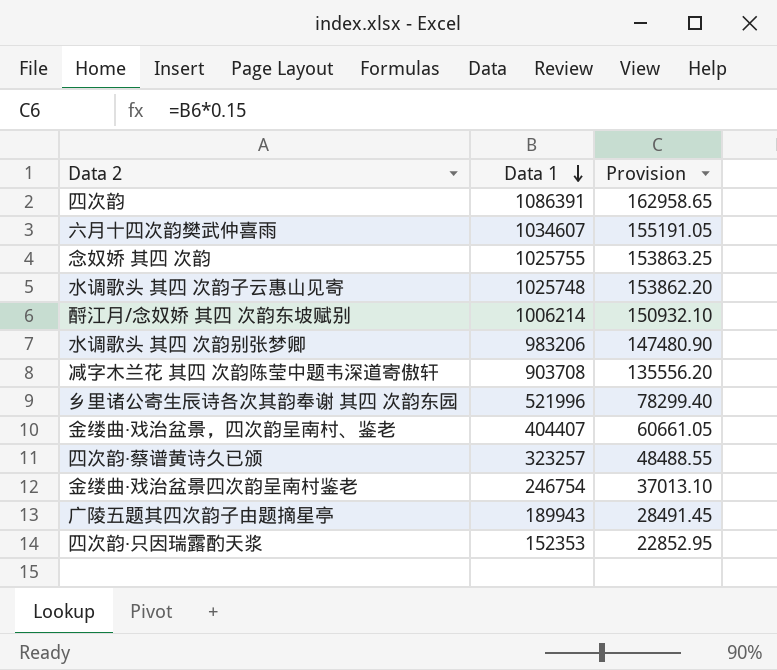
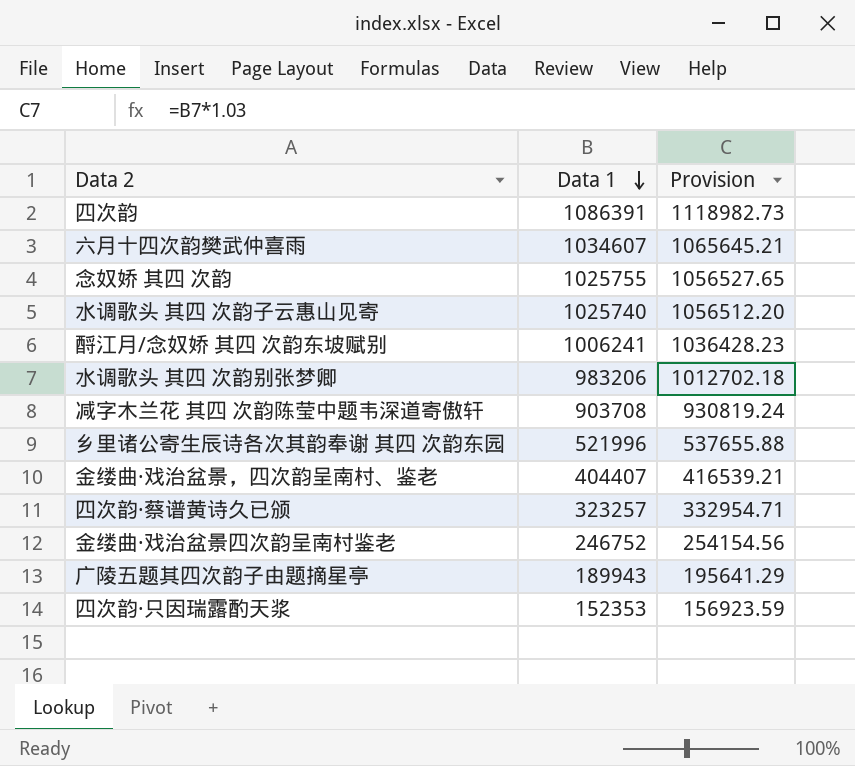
column Provision | formula: [Data 1] * 0.15 -> [Data 1] * 1.03
水调歌头 其四 次韵子云惠山见寄 | Data 1: 1025748 -> 1025740
酹江月/念奴娇 其四 次韵东坡赋别 | Data 1: 1006214 -> 1006241
金缕曲·戏治盆景四次韵呈南村鉴老 | Data 1: 246754 -> 246752

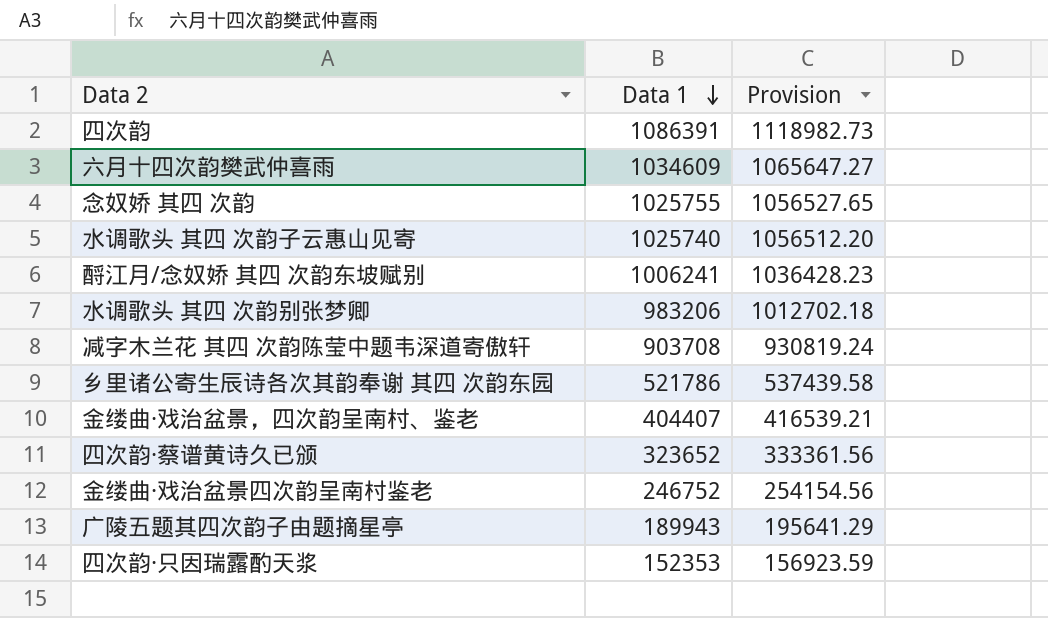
六月十四次韵樊武仲喜雨 | Data 1: 1034607 -> 1034609
六月十四次韵樊武仲喜雨 | Provision: 1065645.21 -> 1065647.27
乡里诸公寄生辰诗各次其韵奉谢 其四 次韵东园 | Data 1: 521996 -> 521786
乡里诸公寄生辰诗各次其韵奉谢 其四 次韵东园 | Provision: 537655.88 -> 537439.58
四次韵·蔡谱黄诗久已颁 | Data 1: 323257 -> 323652
四次韵·蔡谱黄诗久已颁 | Provision: 332954.71 -> 333361.56

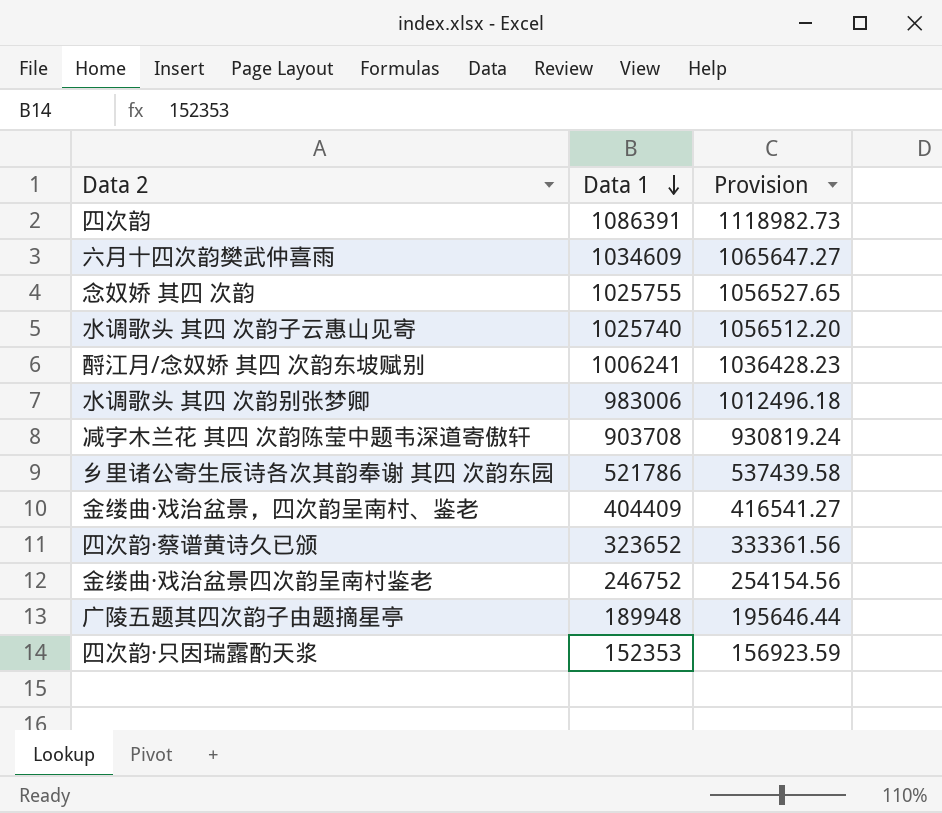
水调歌头 其四 次韵别张梦卿 | Data 1: 983206 -> 983006
水调歌头 其四 次韵别张梦卿 | Provision: 1012702.18 -> 1012496.18
金缕曲·戏治盆景，四次韵呈南村、鉴老 | Data 1: 404407 -> 404409
金缕曲·戏治盆景，四次韵呈南村、鉴老 | Provision: 416539.21 -> 416541.27
广陵五题其四次韵子由题摘星亭 | Data 1: 189943 -> 189948
广陵五题其四次韵子由题摘星亭 | Provision: 195641.29 -> 195646.44

